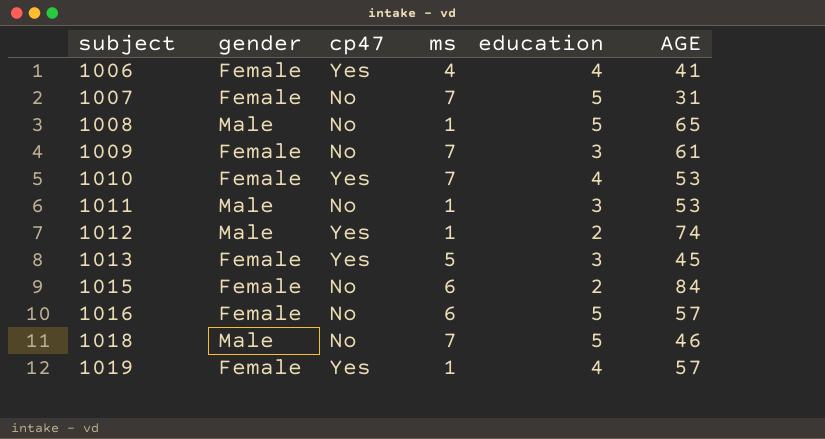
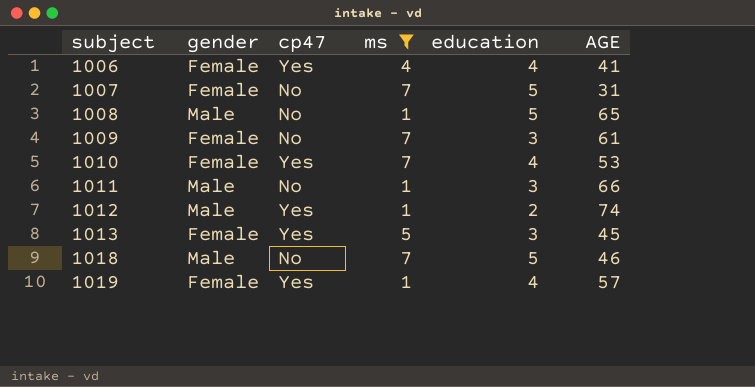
filter: none -> ms != 6
1011 | AGE: 53 -> 66

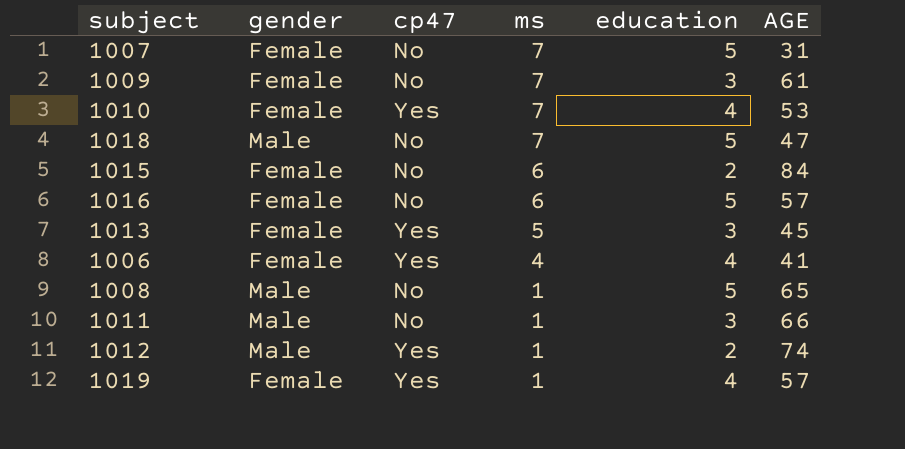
filter: ms != 6 -> none
row order: subject ascending -> ms descending
1018 | AGE: 46 -> 47

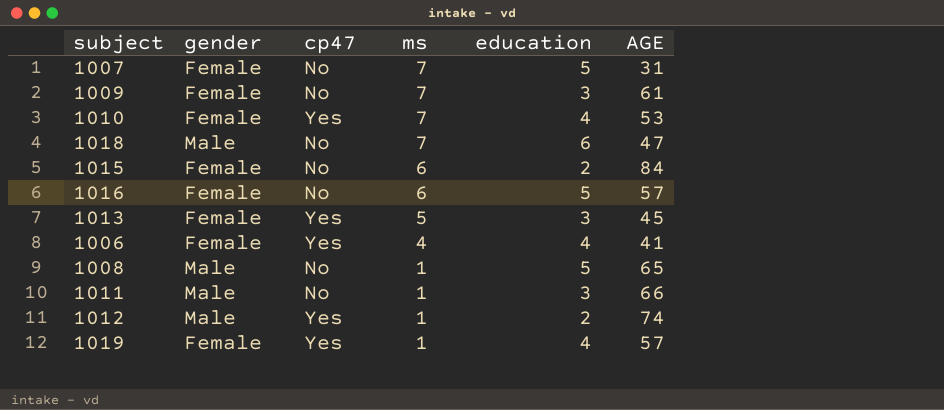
1018 | education: 5 -> 6

